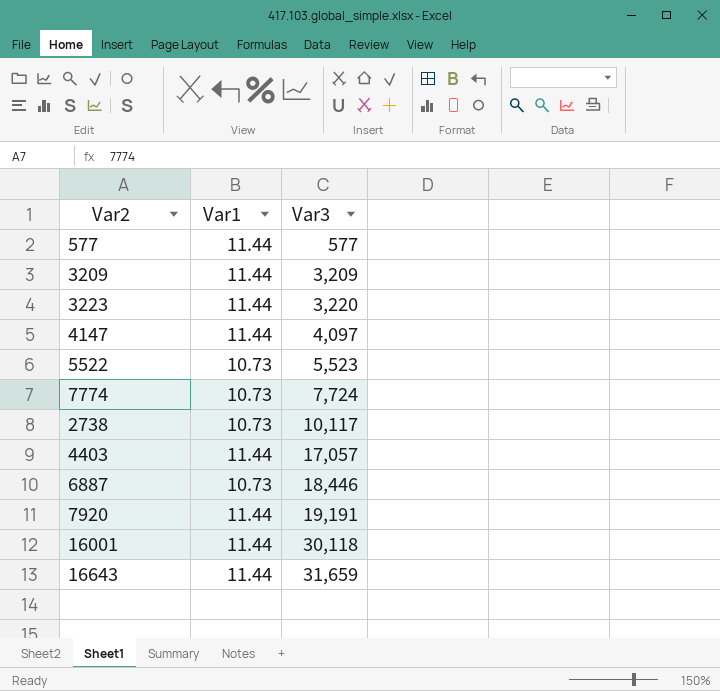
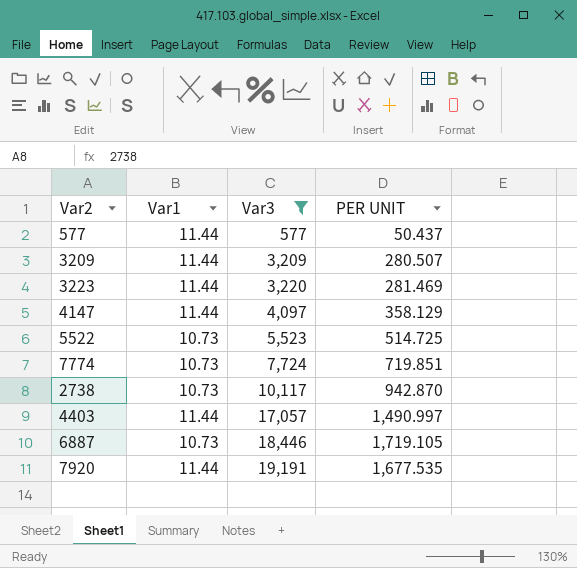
filter: none -> Var3 <= 19,191
column PER UNIT | formula: none -> [Var3] / [Var1]

